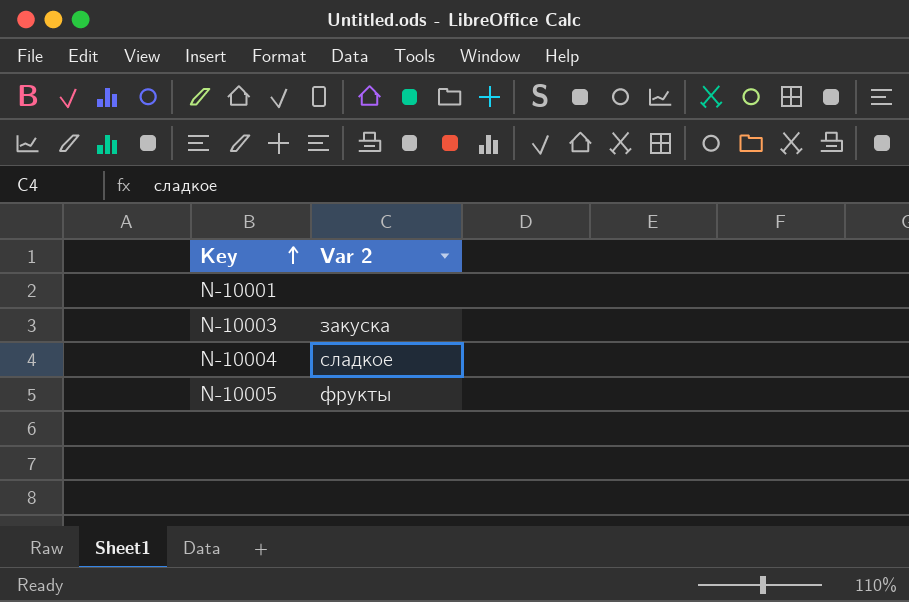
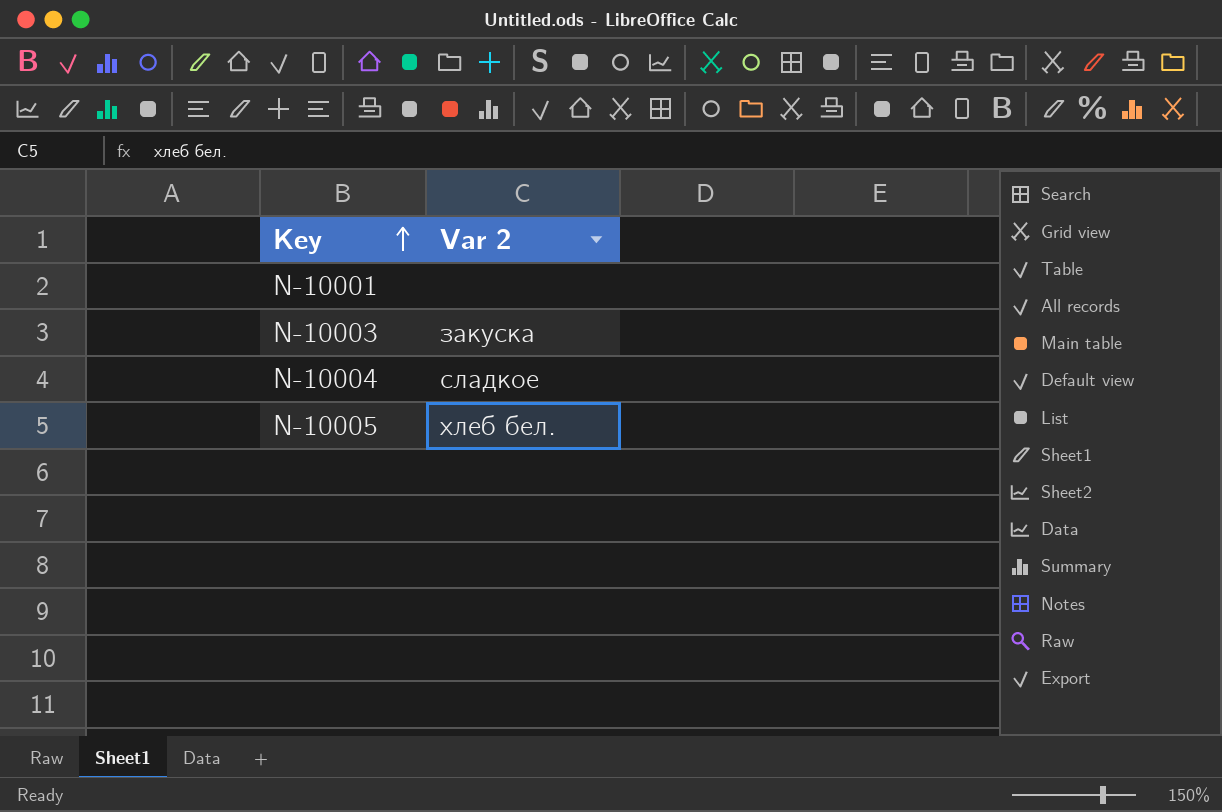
N-10005 | Var 2: фрукты -> хлеб бел.

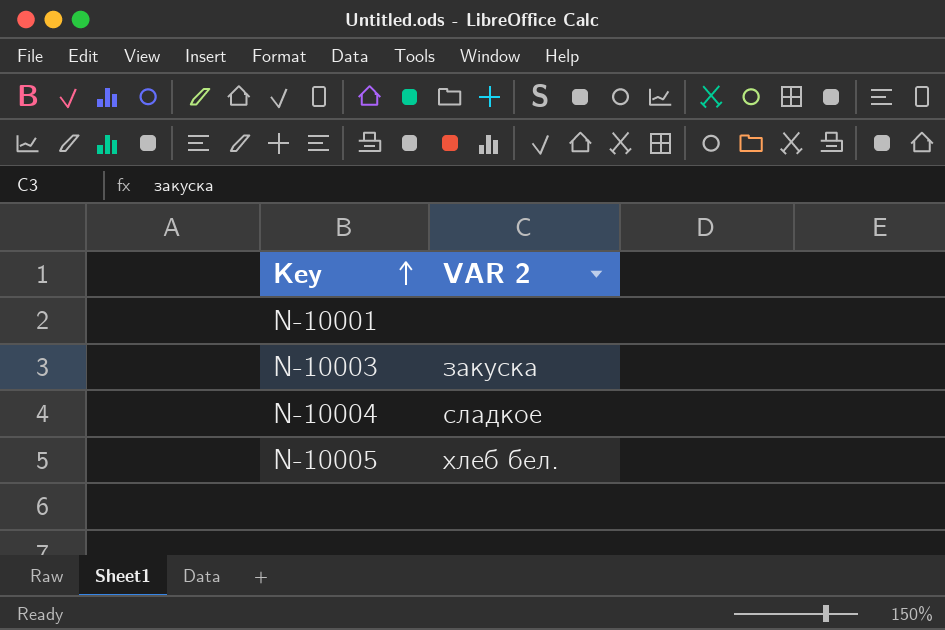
column name: Var 2 -> VAR 2

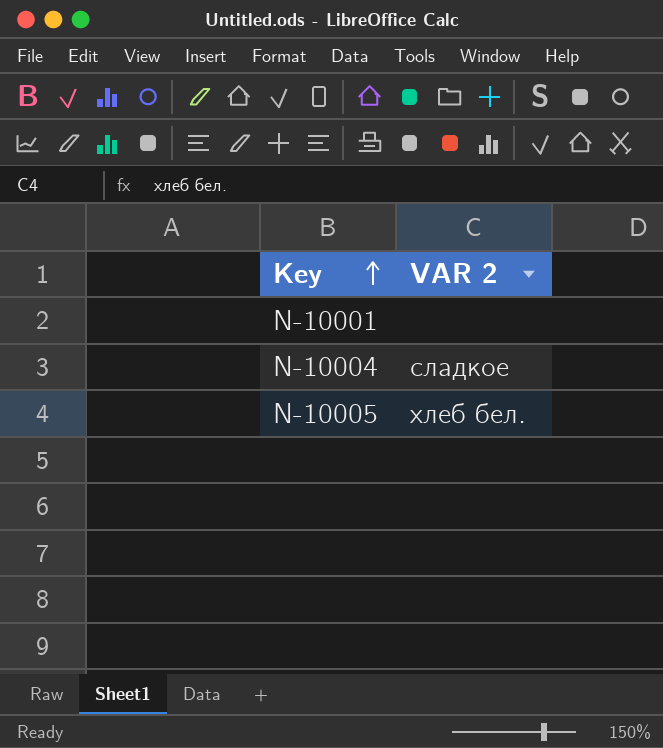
row N-10003: закуска -> none

